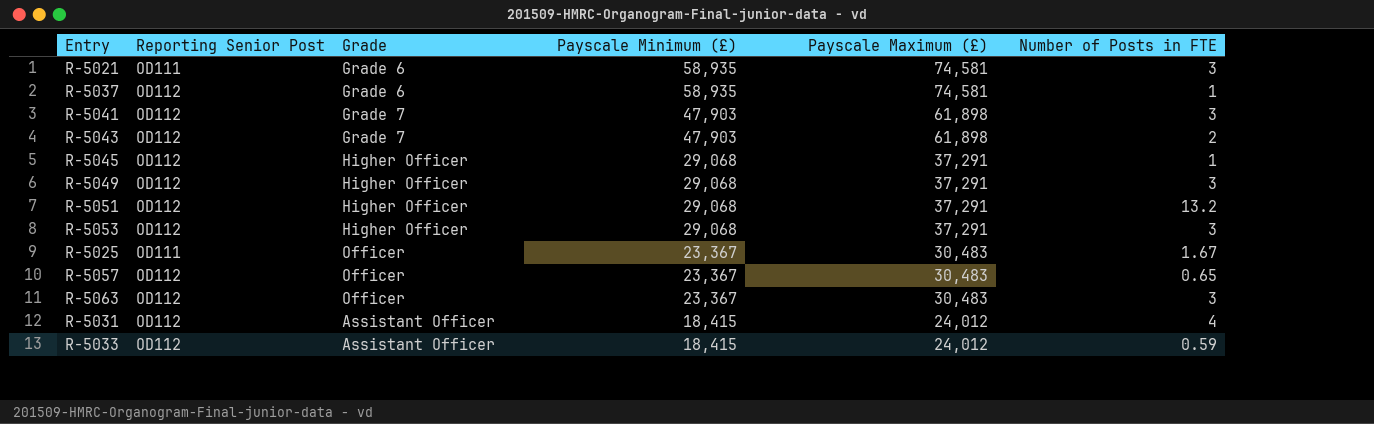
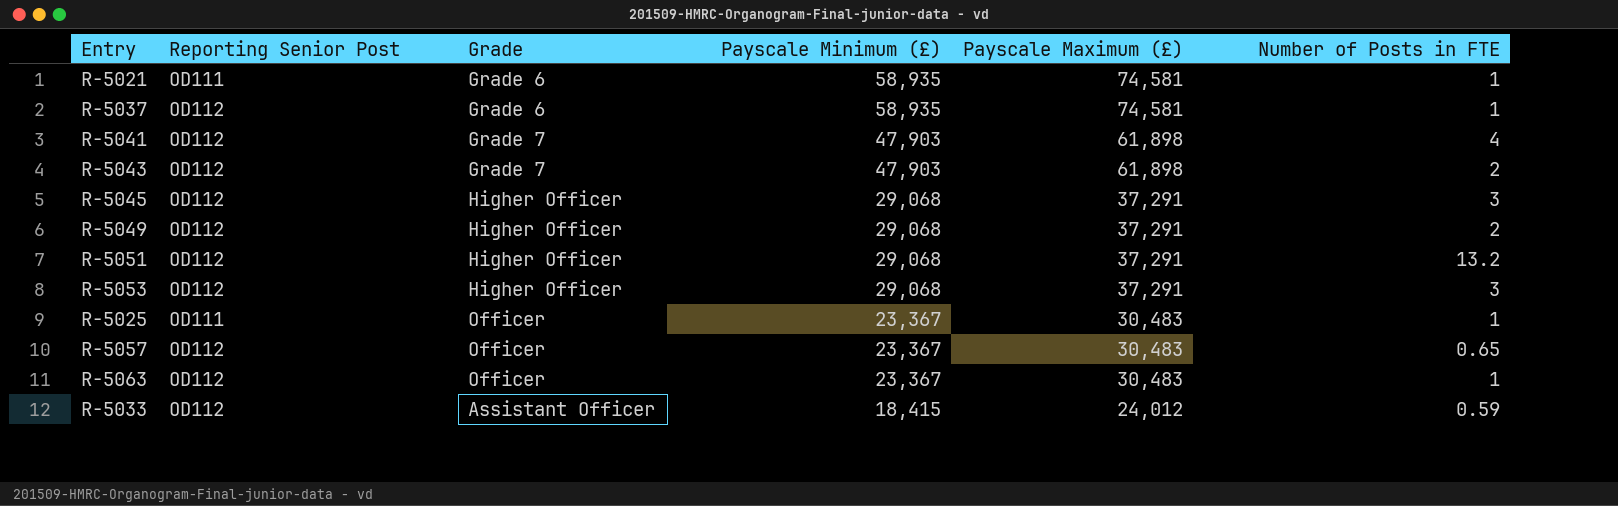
row R-5031: OD112 | Assistant Officer | 18,415 | 24,012 | 4 -> none
R-5021 | Number of Posts in FTE: 3 -> 1
R-5041 | Number of Posts in FTE: 3 -> 4
R-5045 | Number of Posts in FTE: 1 -> 3
R-5049 | Number of Posts in FTE: 3 -> 2
R-5025 | Number of Posts in FTE: 1.67 -> 1
R-5063 | Number of Posts in FTE: 3 -> 1

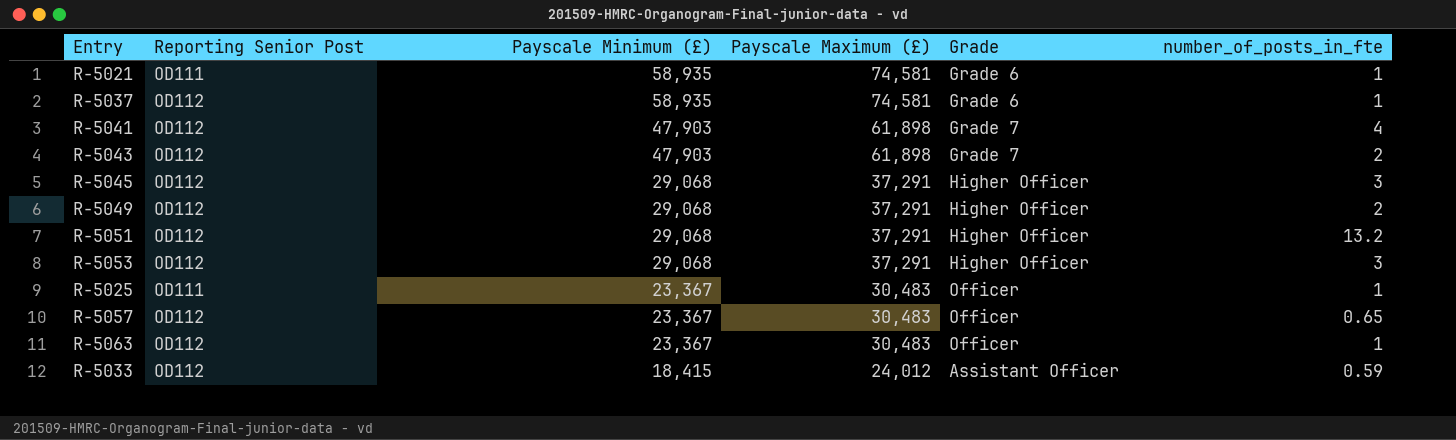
column Grade | position: 3 -> 5
column name: Number of Posts in FTE -> number_of_posts_in_fte

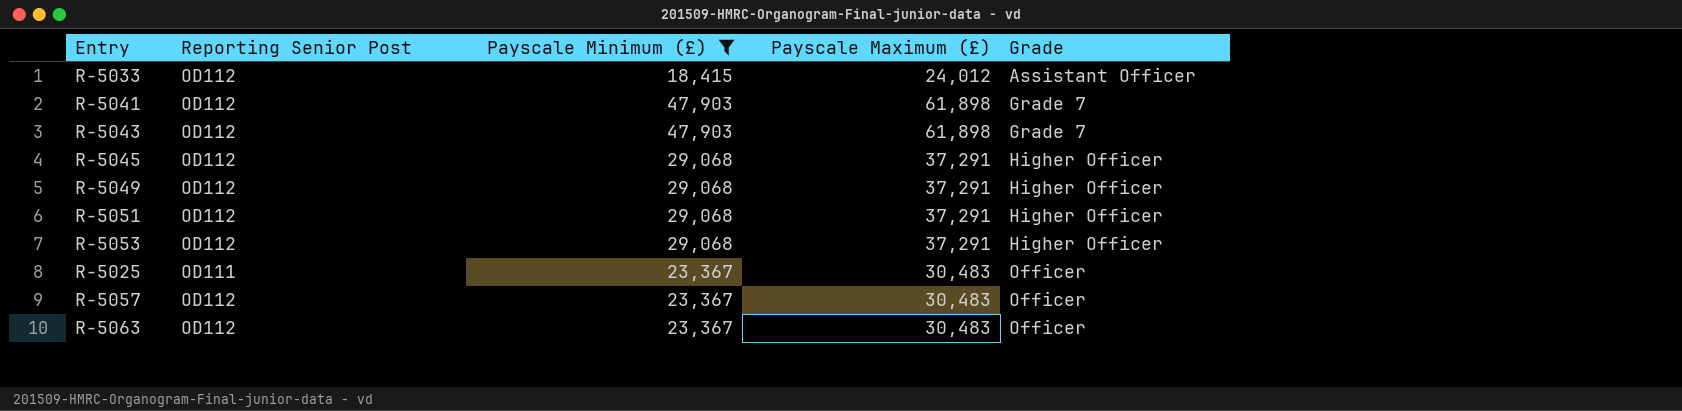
filter: none -> Payscale Minimum (£) != 58,935
row order: Payscale Minimum (£) descending -> Grade ascending
column number_of_posts_in_fte | position: 6 -> none

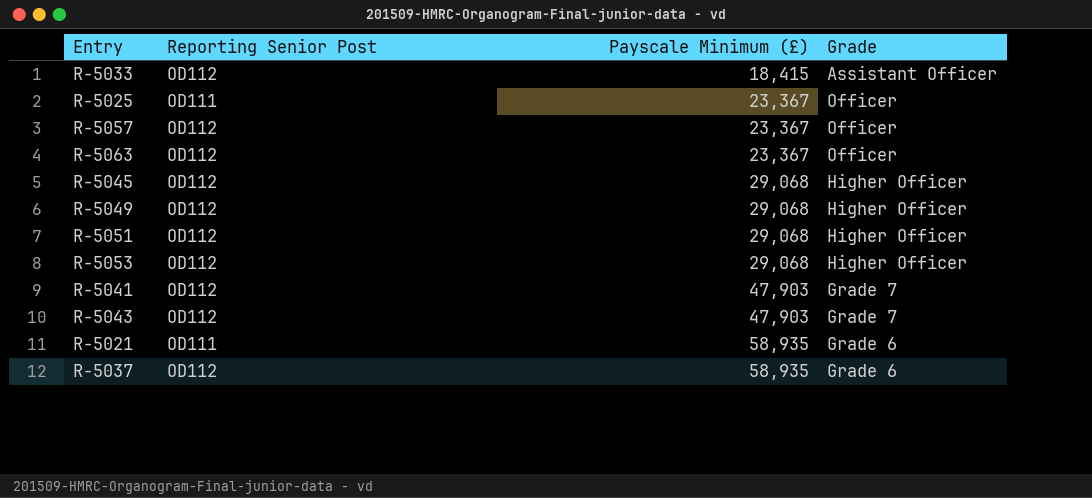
filter: Payscale Minimum (£) != 58,935 -> none
row order: Grade ascending -> Payscale Minimum (£) ascending
column Payscale Maximum (£) | position: 4 -> none

